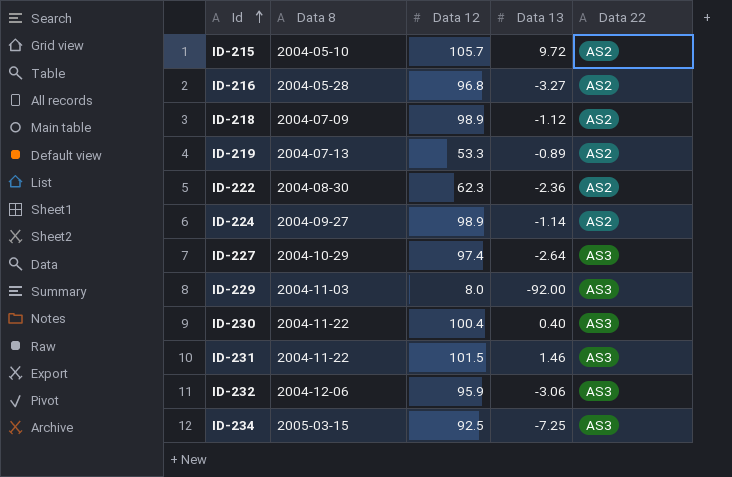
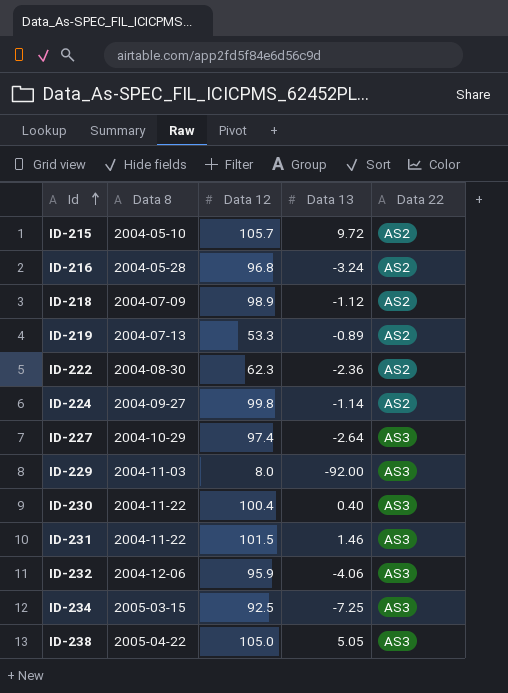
ID-216 | Data 13: -3.27 -> -3.24
ID-224 | Data 12: 98.9 -> 99.8
ID-232 | Data 13: -3.06 -> -4.06
row ID-238: none -> 2005-04-22 | 105.0 | 5.05 | AS3

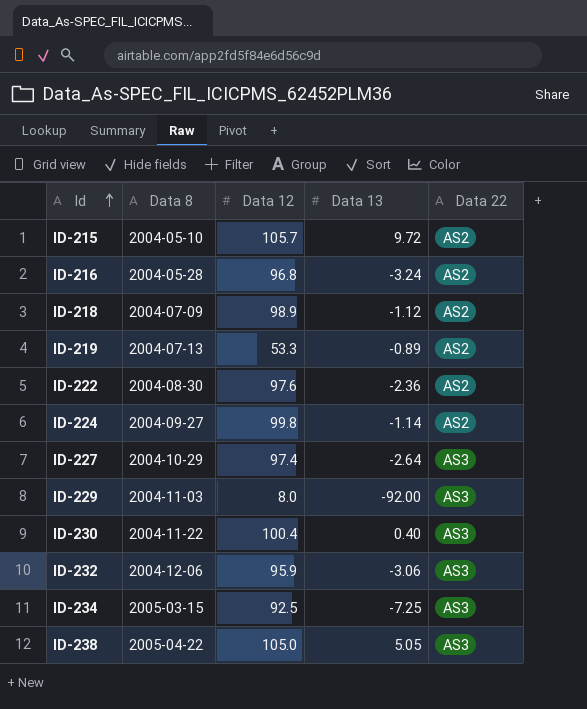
row ID-231: 2004-11-22 | 101.5 | 1.46 | AS3 -> none
ID-222 | Data 12: 62.3 -> 97.6
ID-232 | Data 13: -4.06 -> -3.06

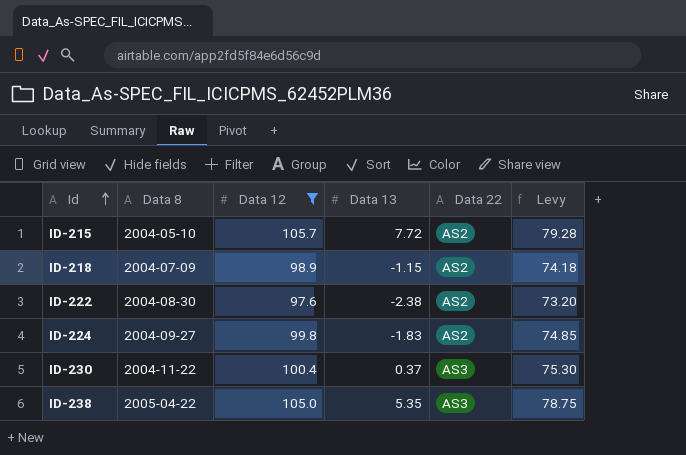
filter: none -> Data 12 >= 97.6
column Levy | formula: none -> [Data 12] * 0.75
ID-215 | Data 13: 9.72 -> 7.72
ID-218 | Data 13: -1.12 -> -1.15
ID-222 | Data 13: -2.36 -> -2.38
ID-224 | Data 13: -1.14 -> -1.83
ID-230 | Data 13: 0.40 -> 0.37
ID-238 | Data 13: 5.05 -> 5.35

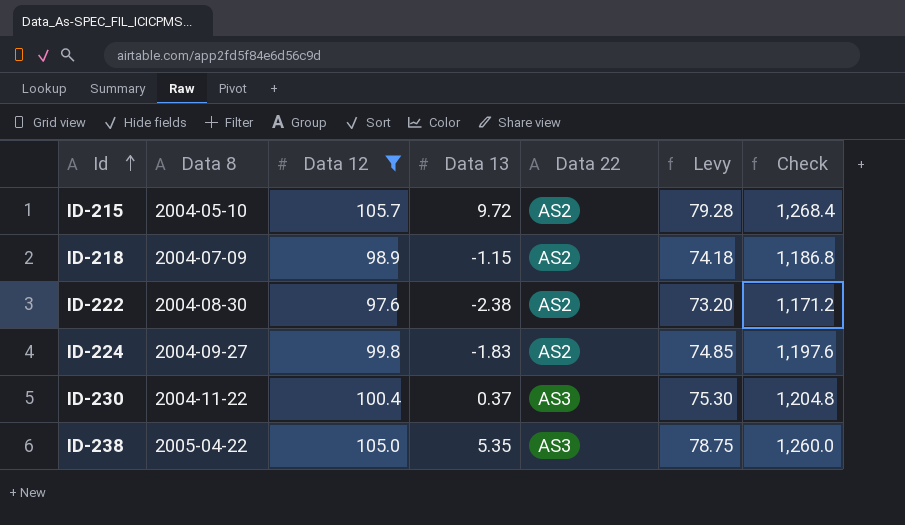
column Check | formula: none -> [Data 12] * 12
ID-215 | Data 13: 7.72 -> 9.72

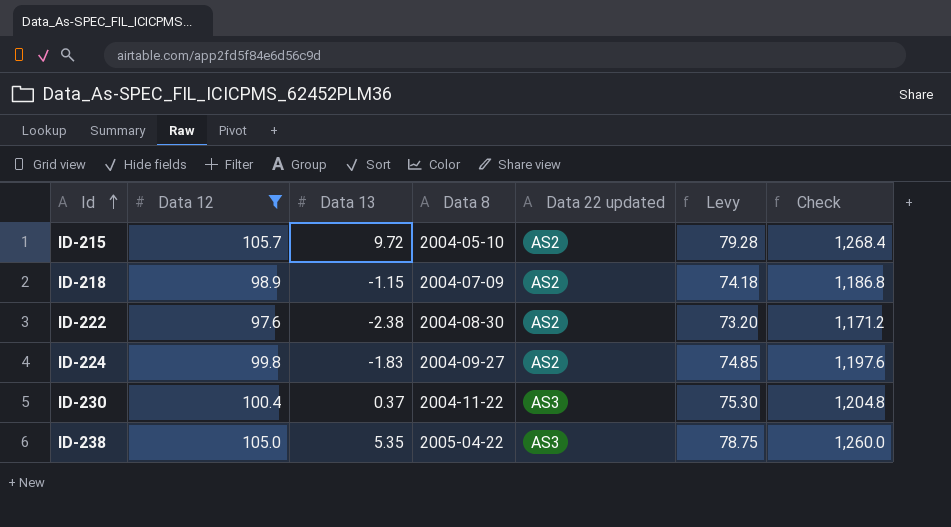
column Data 8 | position: 2 -> 4
column name: Data 22 -> Data 22 updated

